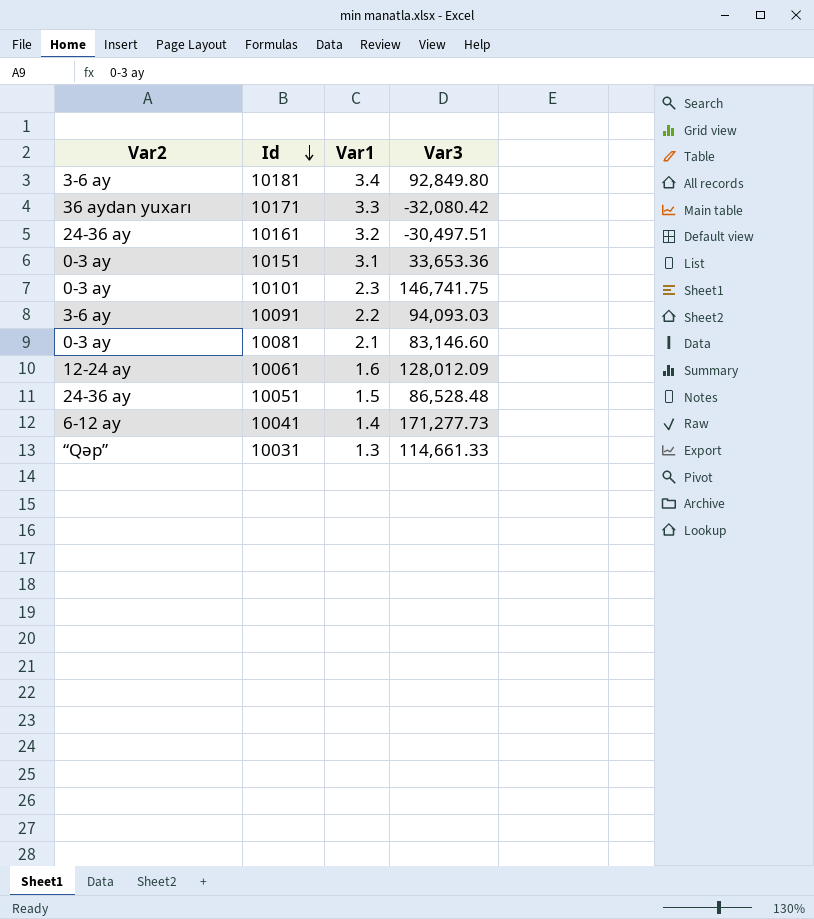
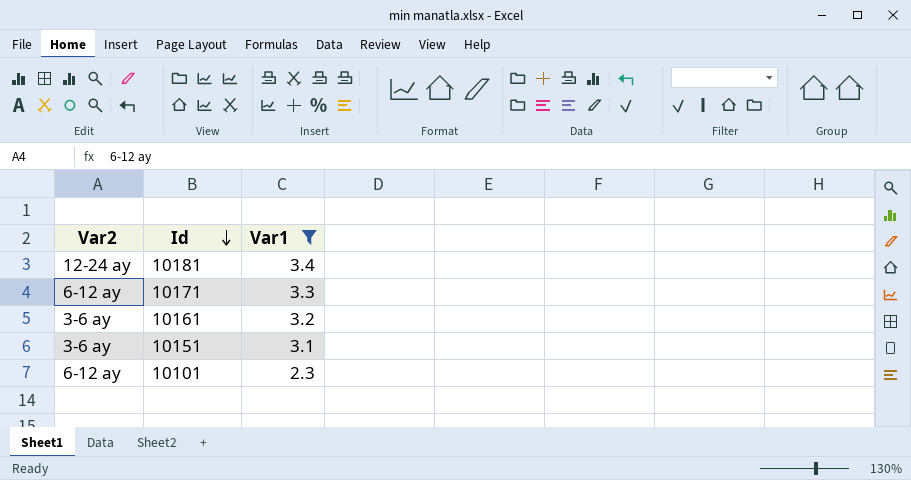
filter: none -> Var1 >= 2.3
column Var3 | position: 4 -> none
10181 | Var2: 3-6 ay -> 12-24 ay
10171 | Var2: 36 aydan yuxarı -> 6-12 ay
10161 | Var2: 24-36 ay -> 3-6 ay
10151 | Var2: 0-3 ay -> 3-6 ay
10101 | Var2: 0-3 ay -> 6-12 ay

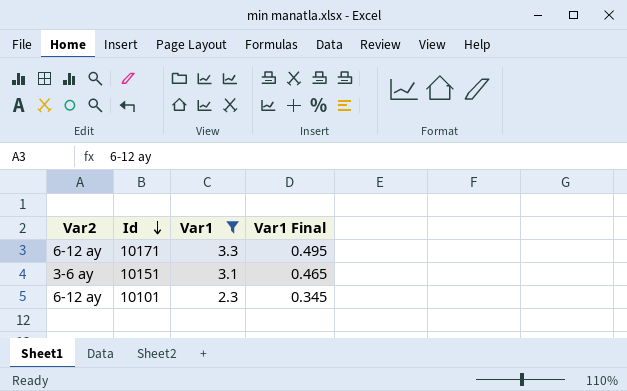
column Var1 Final | formula: none -> [Var1] * 0.15
row 10181: 12-24 ay | 3.4 -> none
row 10161: 3-6 ay | 3.2 -> none

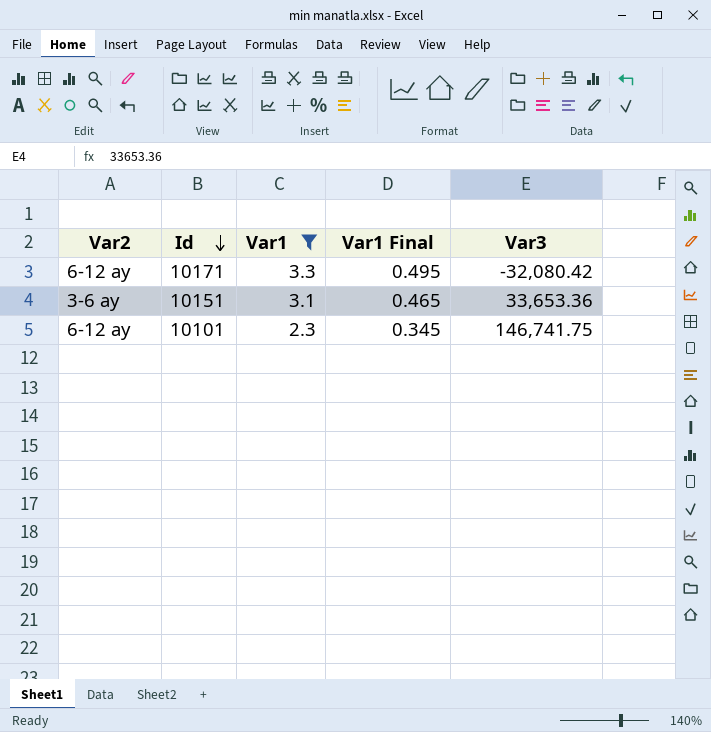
column Var3 | position: none -> 5

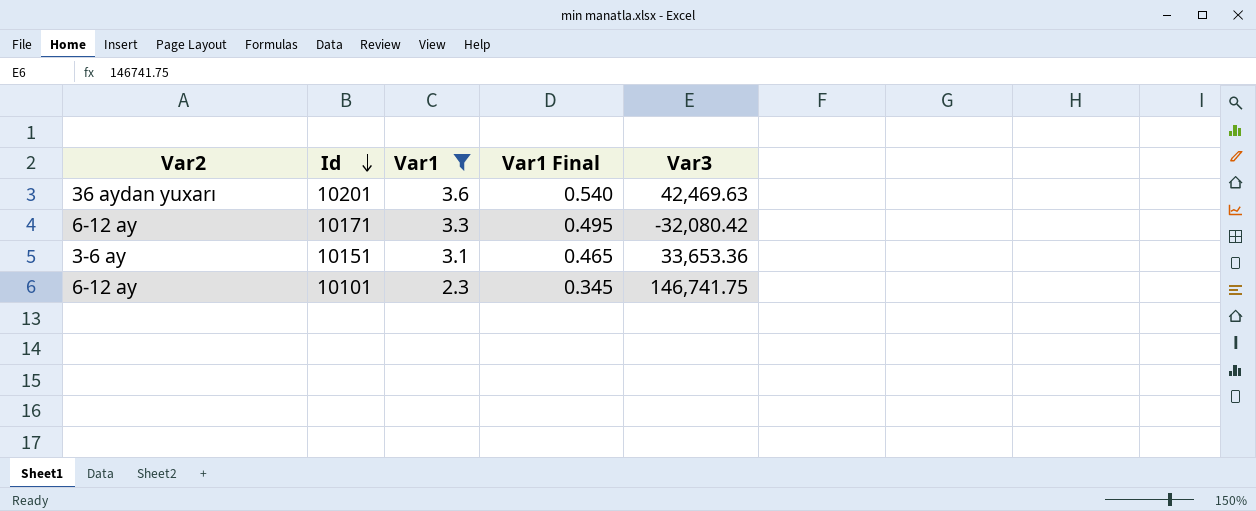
row 10201: none -> 36 aydan yuxarı | 3.6 | 0.540 | 42,469.63

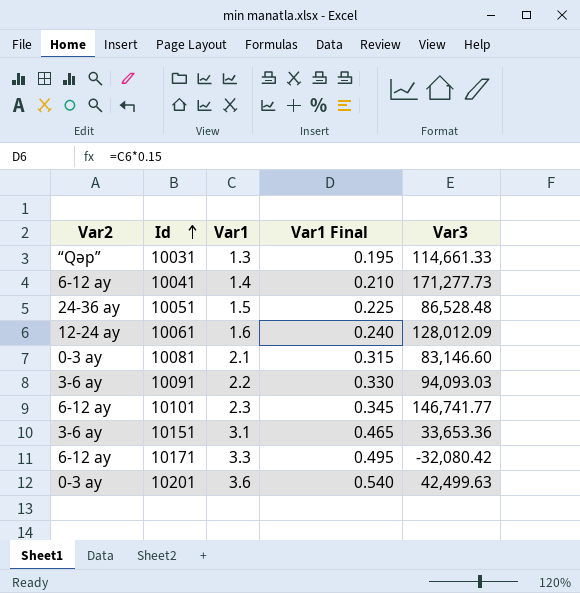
filter: Var1 >= 2.3 -> none
row order: Id descending -> Id ascending
10101 | Var3: 146,741.75 -> 146,741.77
10201 | Var2: 36 aydan yuxarı -> 0-3 ay
10201 | Var3: 42,469.63 -> 42,499.63

